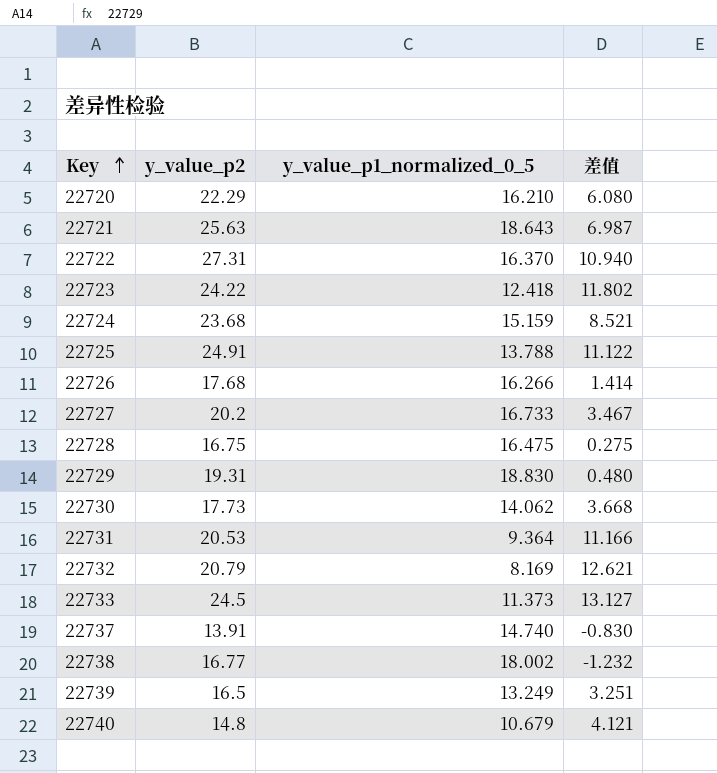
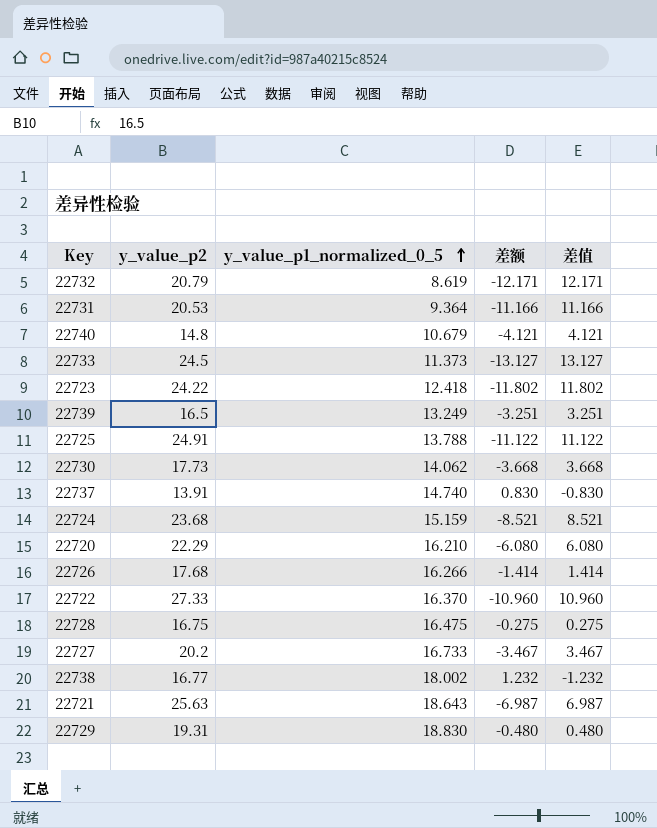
row order: Key ascending -> y_value_p1_normalized_0_5 ascending
column 差额 | formula: none -> [y_value_p1_normalized_0_5] - [y_value_p2]
22732 | y_value_p1_normalized_0_5: 8.169 -> 8.619
22732 | 差值: 12.621 -> 12.171
22722 | y_value_p2: 27.31 -> 27.33
22722 | 差值: 10.940 -> 10.960

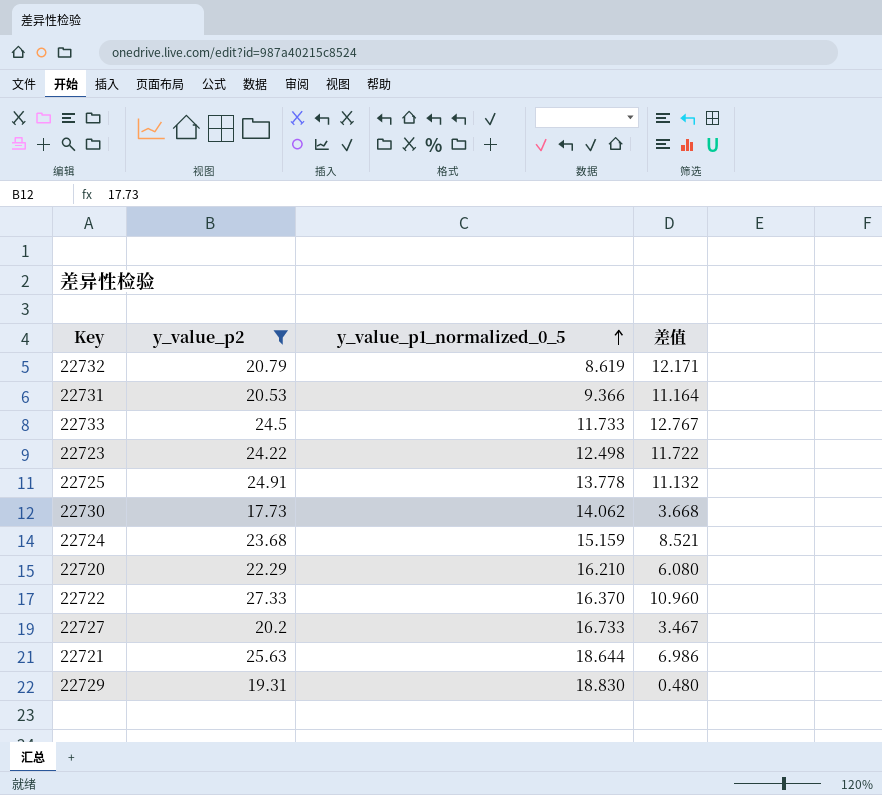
filter: none -> y_value_p2 >= 17.73
column 差额 | formula: [y_value_p1_normalized_0_5] - [y_value_p2] -> none
22731 | y_value_p1_normalized_0_5: 9.364 -> 9.366
22731 | 差值: 11.166 -> 11.164
22733 | y_value_p1_normalized_0_5: 11.373 -> 11.733
22733 | 差值: 13.127 -> 12.767
22723 | y_value_p1_normalized_0_5: 12.418 -> 12.498
22723 | 差值: 11.802 -> 11.722
22725 | y_value_p1_normalized_0_5: 13.788 -> 13.778
22725 | 差值: 11.122 -> 11.132
22721 | y_value_p1_normalized_0_5: 18.643 -> 18.644
22721 | 差值: 6.987 -> 6.986

